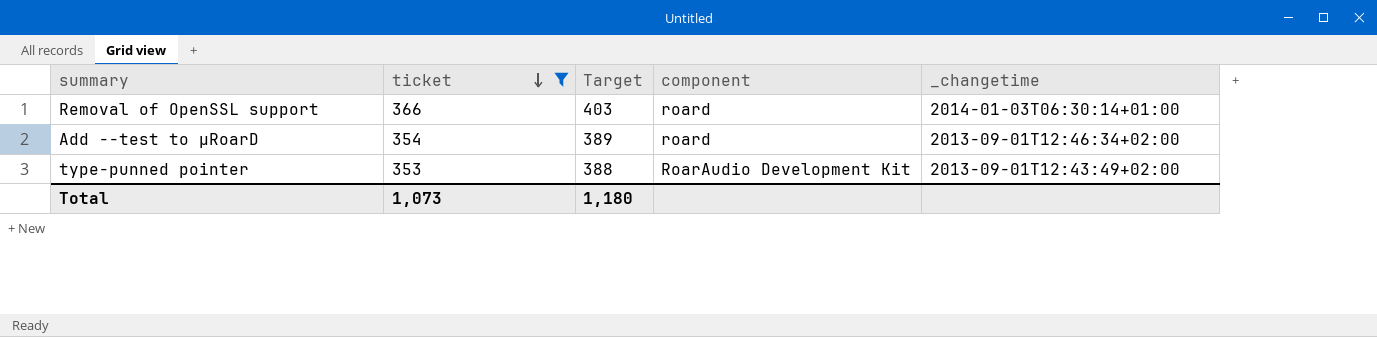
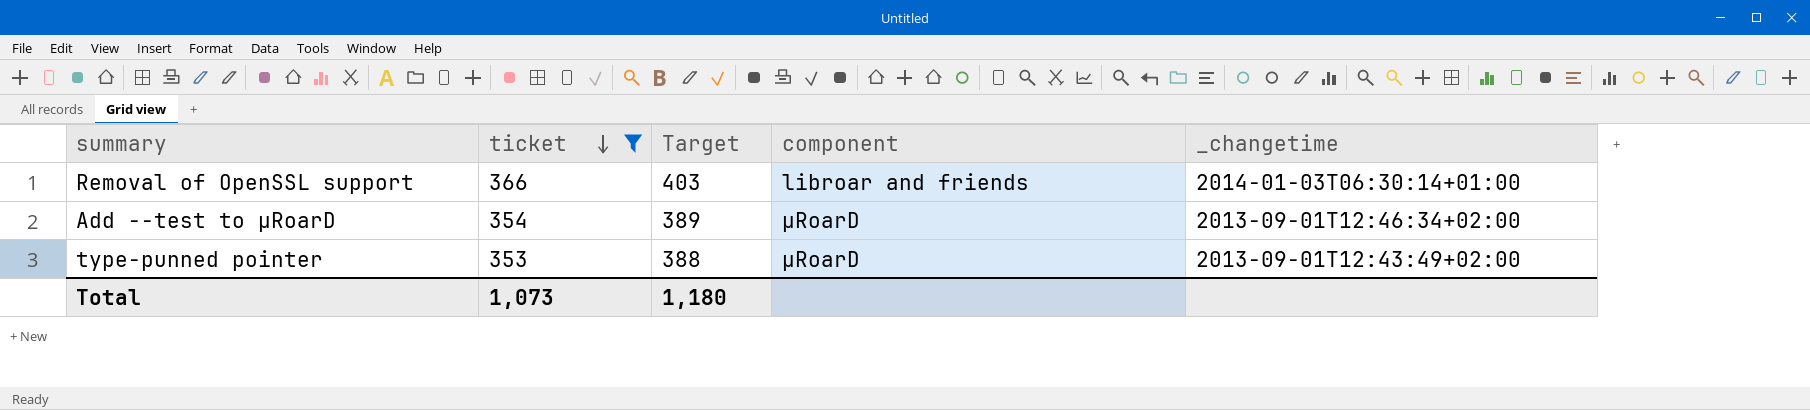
Removal of OpenSSL support | component: roard -> libroar and friends
Add --test to µRoarD | component: roard -> µRoarD
type-punned pointer | component: RoarAudio Development Kit -> µRoarD

